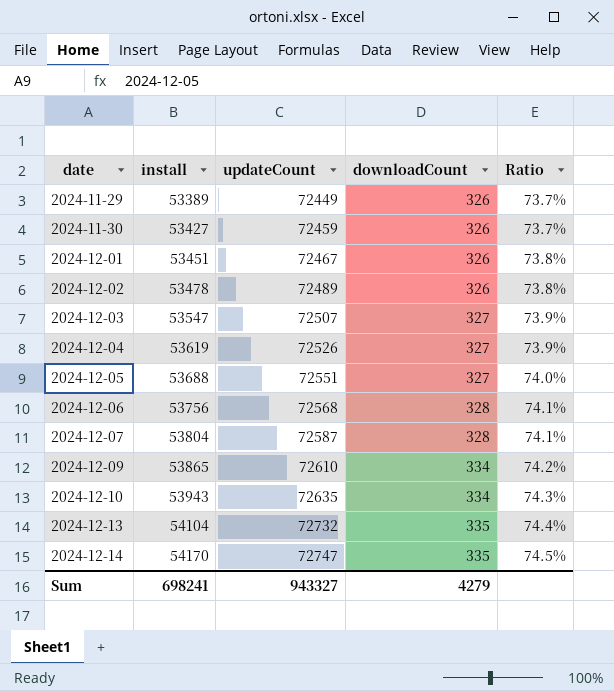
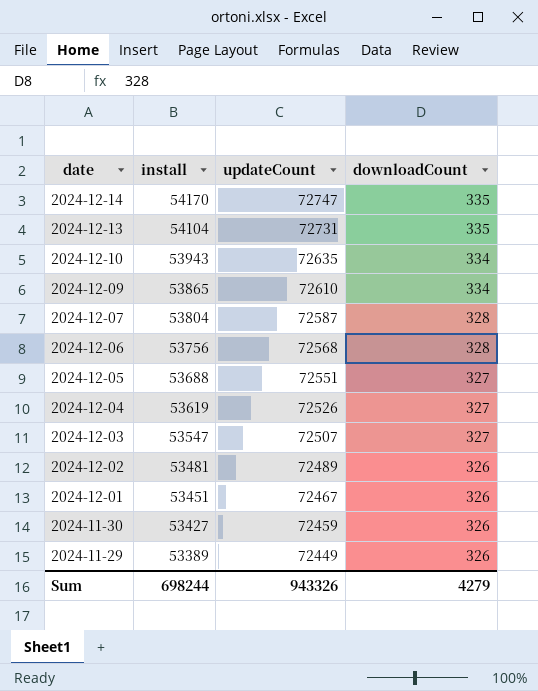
row order: date ascending -> date descending
column Ratio | formula: [install] / [updateCount] -> none
2024-12-13 | updateCount: 72732 -> 72731
2024-12-02 | install: 53478 -> 53481
Sum | install: 698241 -> 698244
Sum | updateCount: 943327 -> 943326

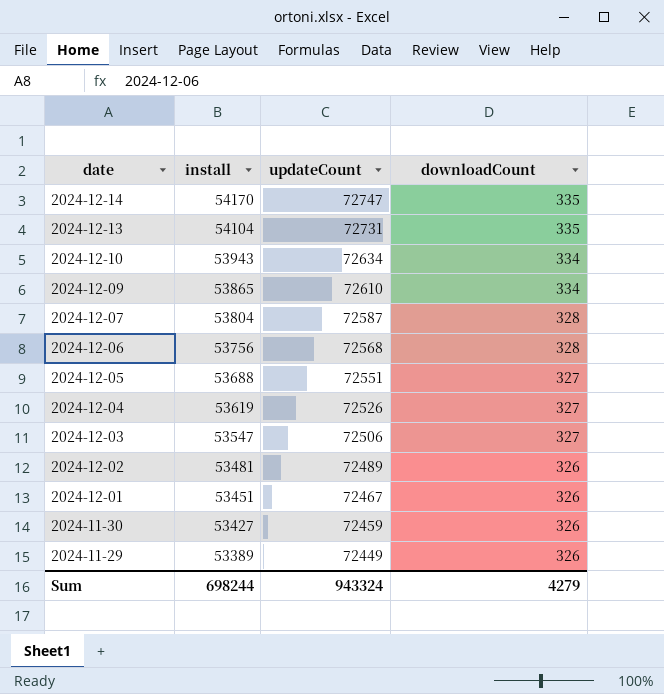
2024-12-10 | updateCount: 72635 -> 72634
2024-12-03 | updateCount: 72507 -> 72506
Sum | updateCount: 943326 -> 943324

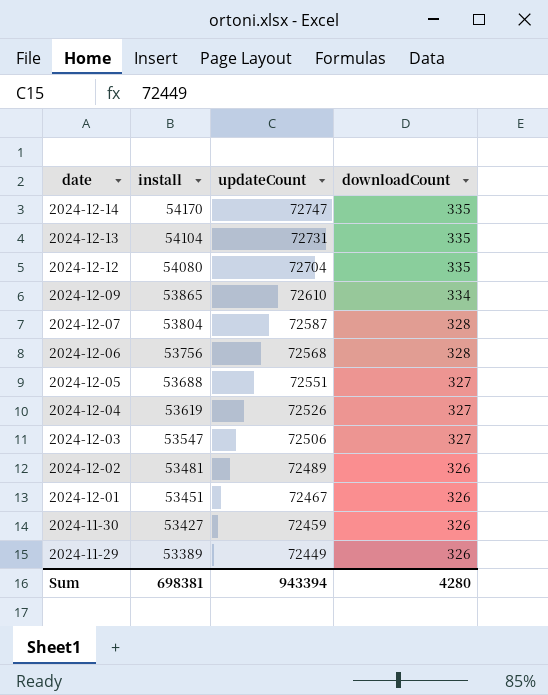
row 2024-12-10: 53943 | 72634 | 334 -> none
row 2024-12-12: none -> 54080 | 72704 | 335
Sum | install: 698244 -> 698381
Sum | updateCount: 943324 -> 943394
Sum | downloadCount: 4279 -> 4280

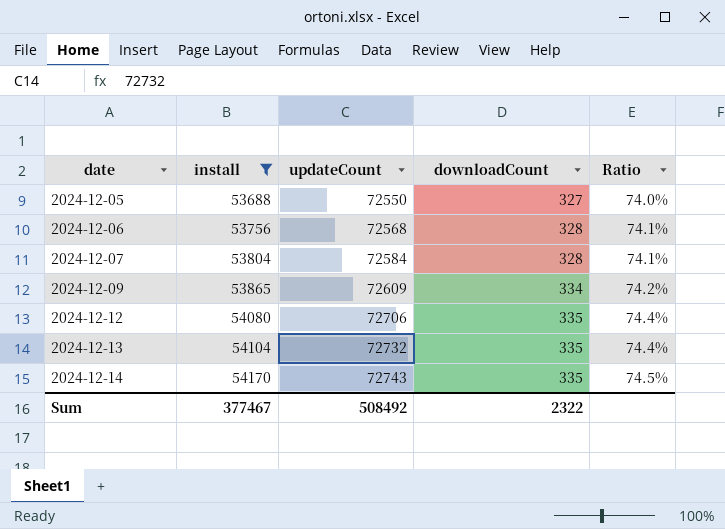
filter: none -> install >= 53688
row order: date descending -> date ascending
column Ratio | formula: none -> [install] / [updateCount]
2024-12-05 | updateCount: 72551 -> 72550
2024-12-07 | updateCount: 72587 -> 72584
2024-12-09 | updateCount: 72610 -> 72609
2024-12-12 | updateCount: 72704 -> 72706
2024-12-13 | updateCount: 72731 -> 72732
2024-12-14 | updateCount: 72747 -> 72743
Sum | install: 698381 -> 377467
Sum | updateCount: 943394 -> 508492
Sum | downloadCount: 4280 -> 2322

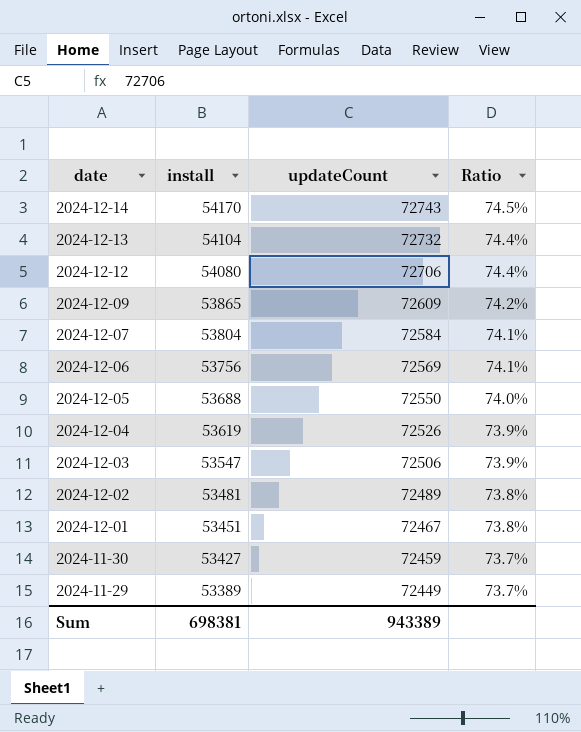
filter: install >= 53688 -> none
row order: date ascending -> date descending
column downloadCount | position: 4 -> none
2024-12-06 | updateCount: 72568 -> 72569
Sum | install: 377467 -> 698381
Sum | updateCount: 508492 -> 943389

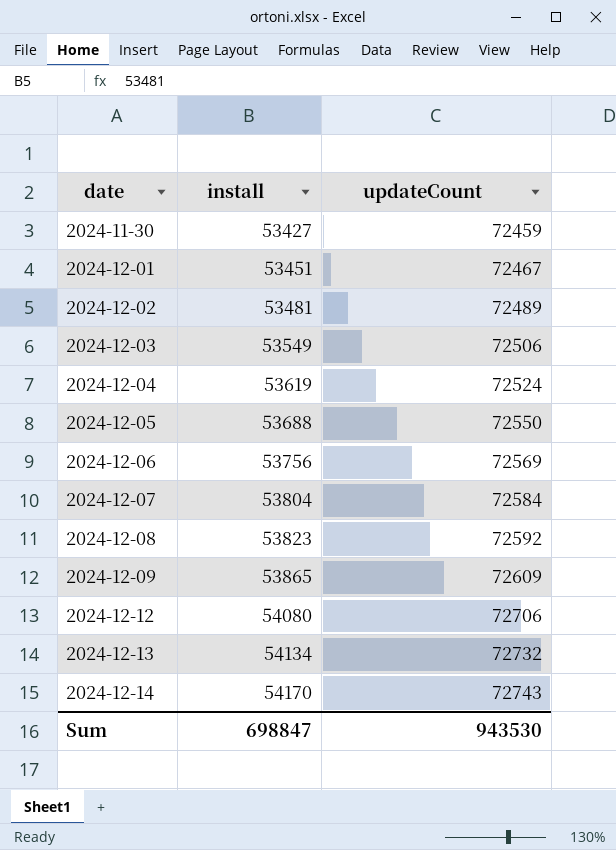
row order: date descending -> date ascending
column Ratio | formula: [install] / [updateCount] -> none
row 2024-11-29: 53389 | 72449 | 73.7% -> none
2024-12-03 | install: 53547 -> 53549
2024-12-04 | updateCount: 72526 -> 72524
row 2024-12-08: none -> 53823 | 72592
2024-12-13 | install: 54104 -> 54134
Sum | install: 698381 -> 698847
Sum | updateCount: 943389 -> 943530

